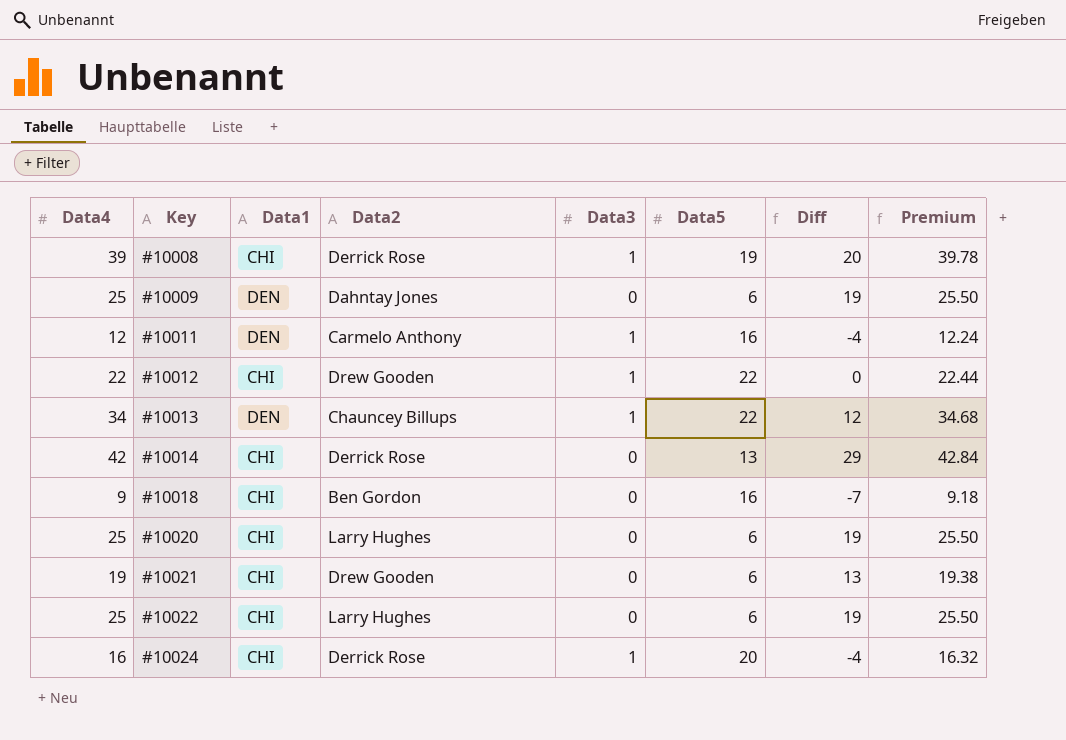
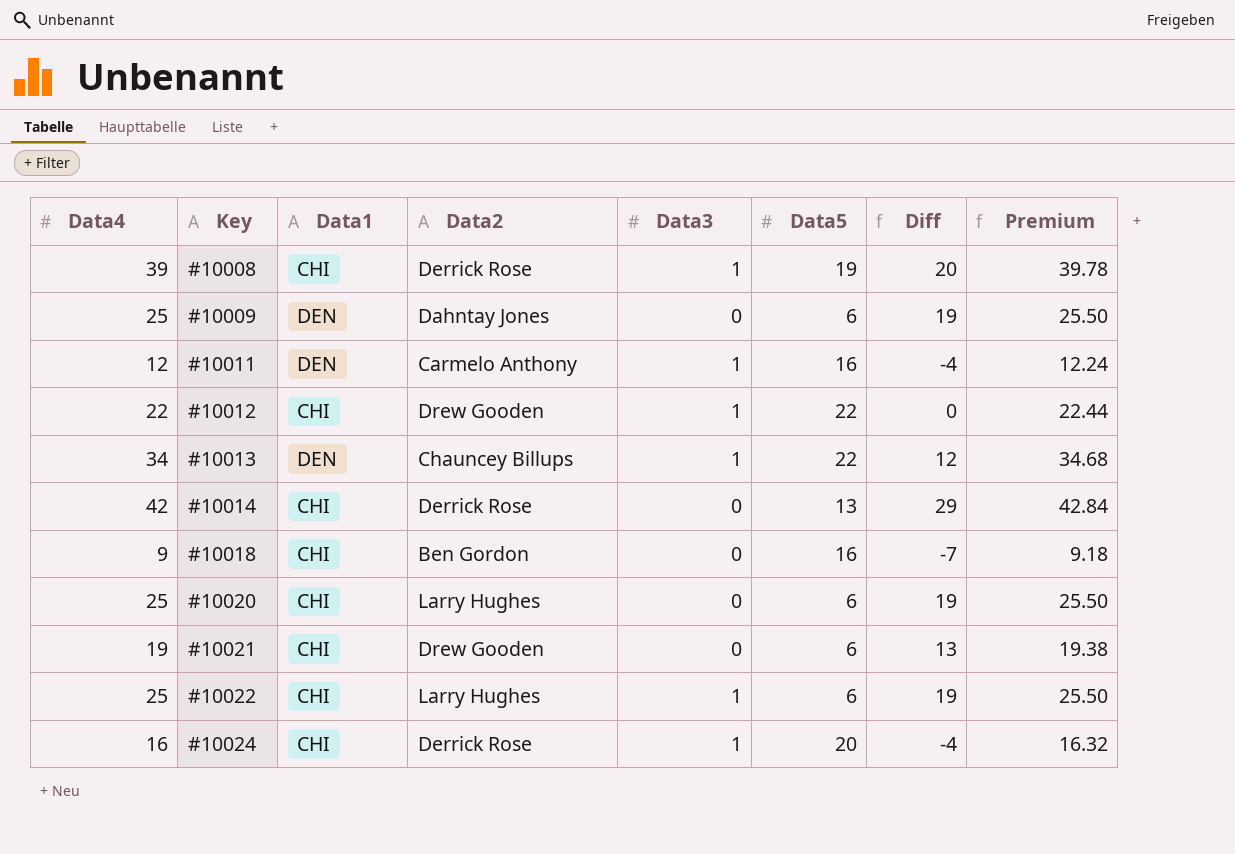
#10022 | Data3: 0 -> 1

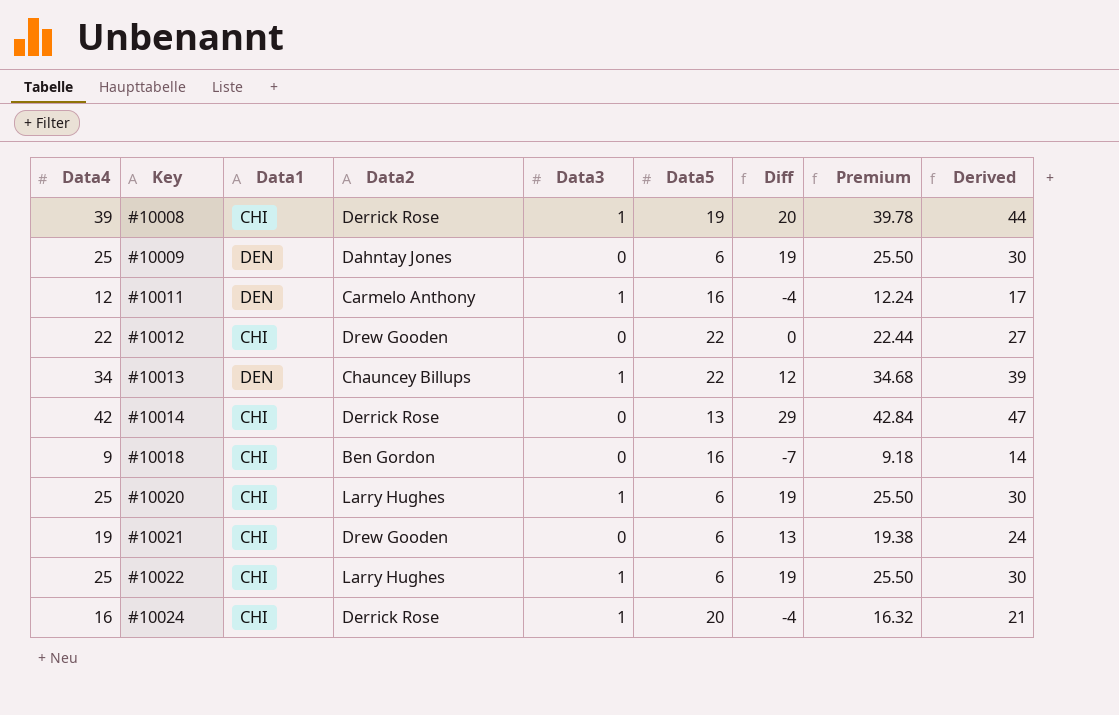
column Derived | formula: none -> [Data4] + 5
#10012 | Data3: 1 -> 0
#10020 | Data3: 0 -> 1

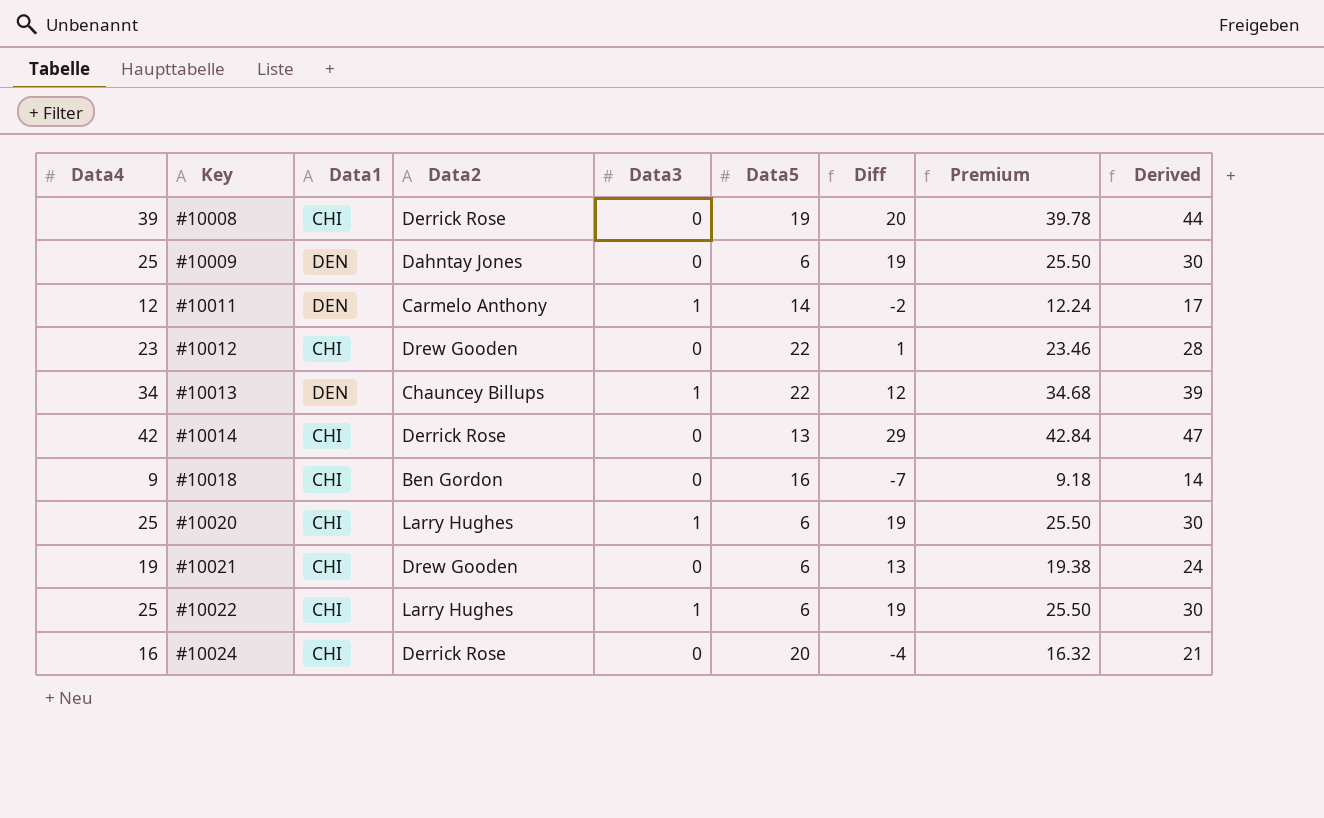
#10008 | Data3: 1 -> 0
#10011 | Data5: 16 -> 14
#10011 | Diff: -4 -> -2
#10012 | Data4: 22 -> 23
#10012 | Diff: 0 -> 1
#10012 | Premium: 22.44 -> 23.46
#10012 | Derived: 27 -> 28
#10024 | Data3: 1 -> 0

